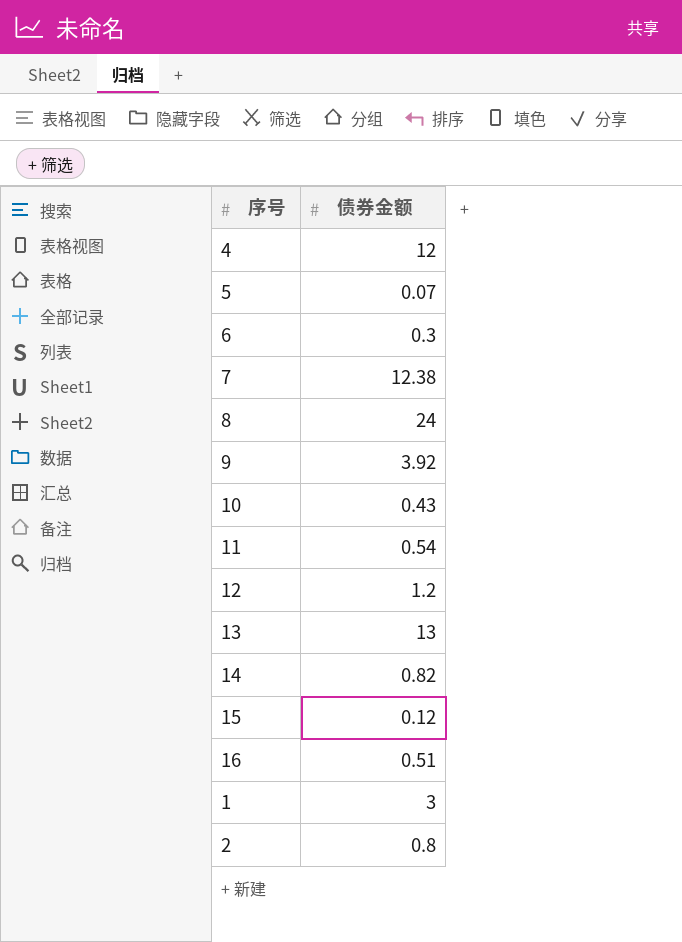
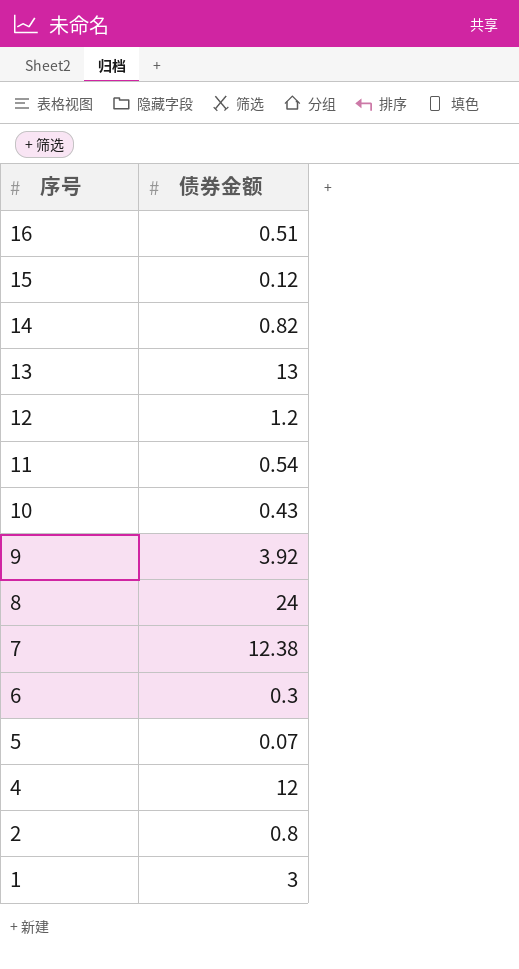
row order: none -> 序号 descending

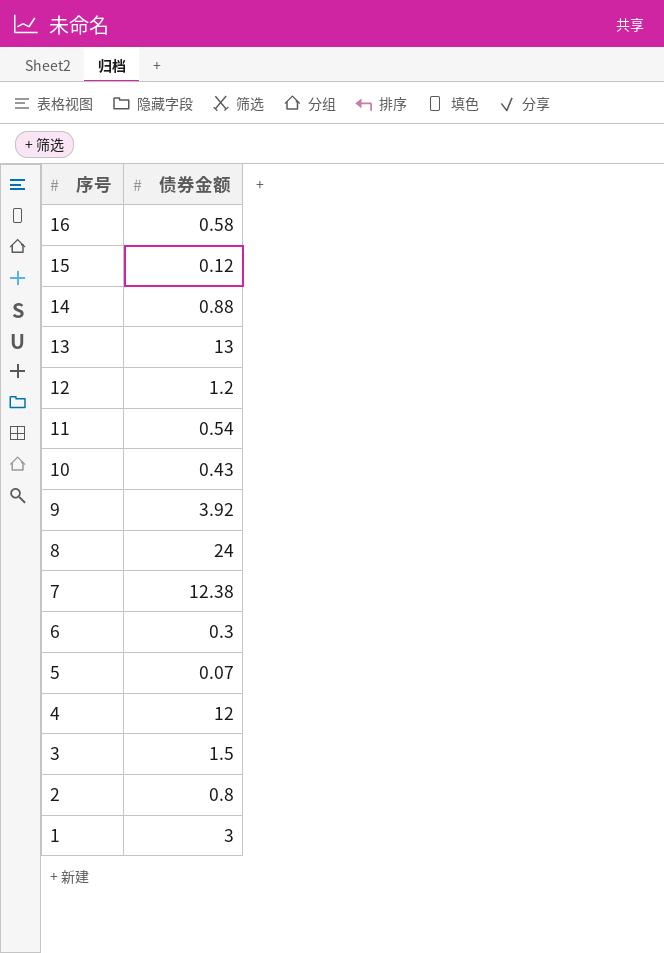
16 | 债券金额: 0.51 -> 0.58
14 | 债券金额: 0.82 -> 0.88
row 3: none -> 1.5

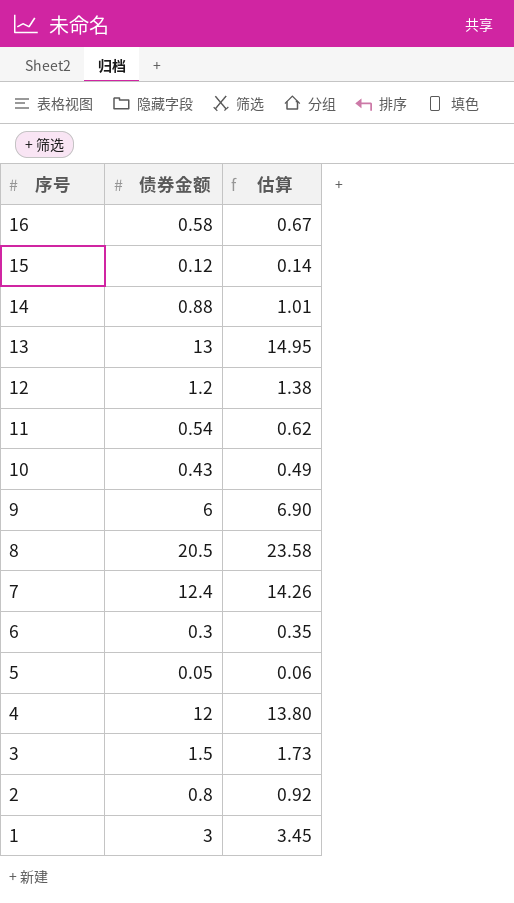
column 估算 | formula: none -> [债券金额] * 1.15
9 | 债券金额: 3.92 -> 6
8 | 债券金额: 24 -> 20.5
7 | 债券金额: 12.38 -> 12.4
5 | 债券金额: 0.07 -> 0.05

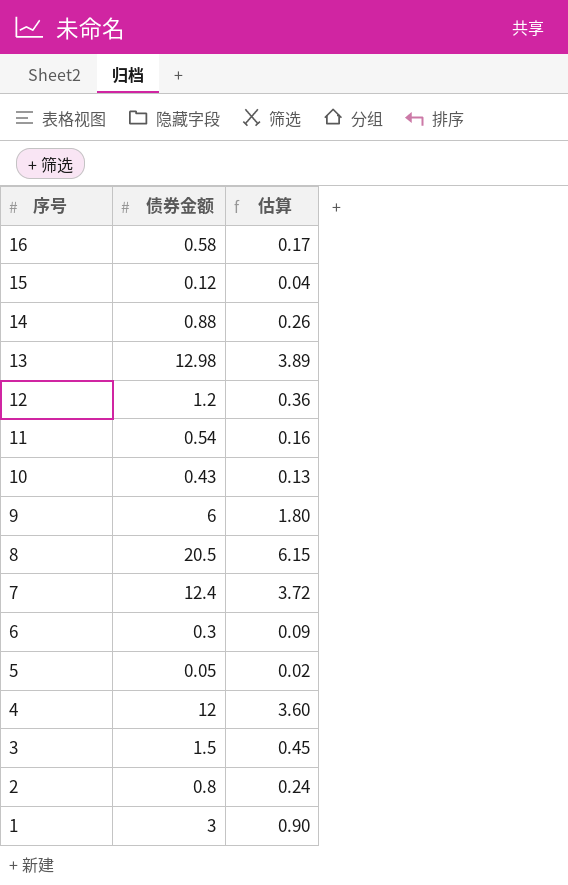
column 估算 | formula: [债券金额] * 1.15 -> [债券金额] * 0.3
13 | 债券金额: 13 -> 12.98

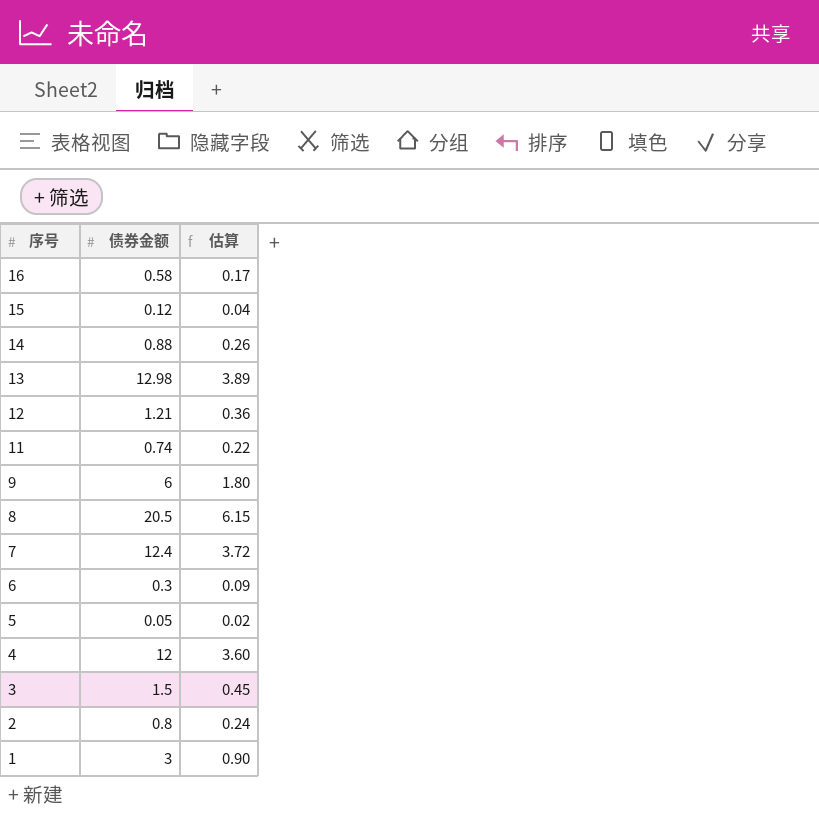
row 10: 0.43 | 0.13 -> none
12 | 债券金额: 1.2 -> 1.21
11 | 债券金额: 0.54 -> 0.74
11 | 估算: 0.16 -> 0.22

